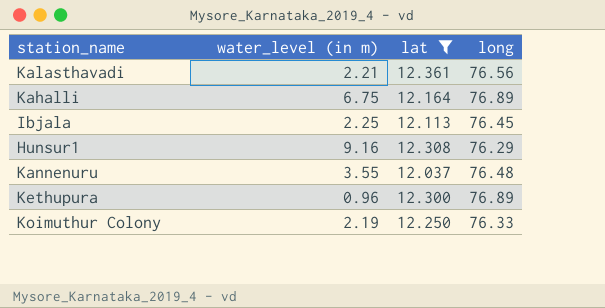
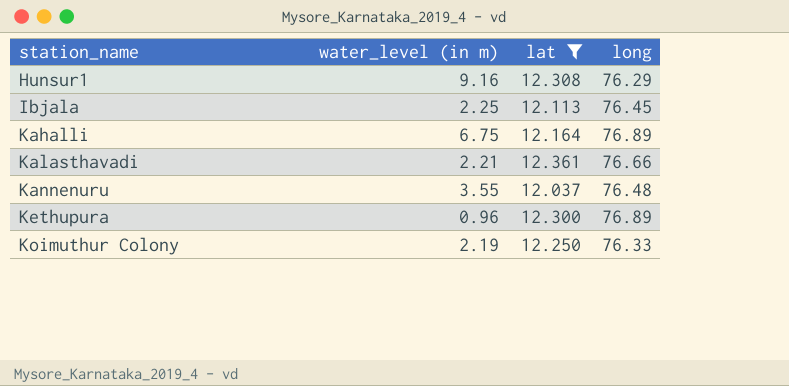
row order: none -> station_name ascending
Kalasthavadi | long: 76.56 -> 76.66

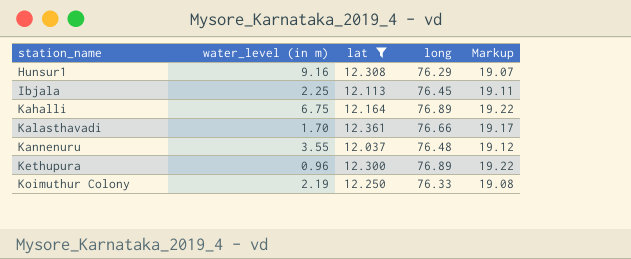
column Markup | formula: none -> [long] * 0.25
Kalasthavadi | water_level (in m): 2.21 -> 1.70

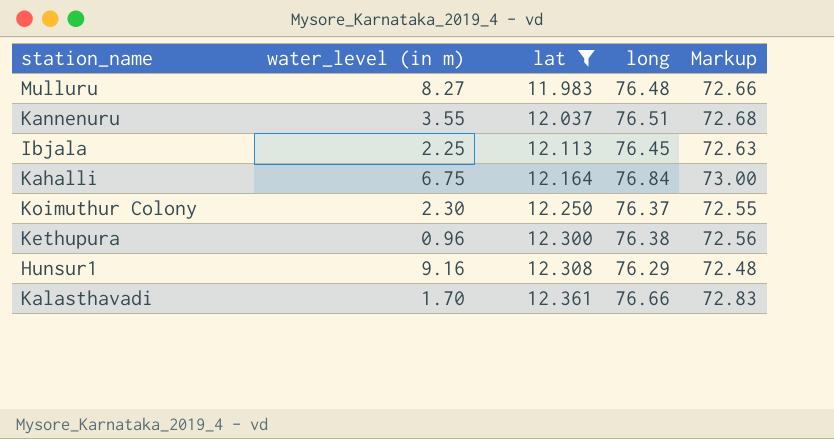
row order: station_name ascending -> lat ascending
column Markup | formula: [long] * 0.25 -> [long] * 0.95
row Mulluru: none -> 8.27 | 11.983 | 76.48 | 72.66
Kannenuru | long: 76.48 -> 76.51
Kahalli | long: 76.89 -> 76.84
Koimuthur Colony | water_level (in m): 2.19 -> 2.30
Koimuthur Colony | long: 76.33 -> 76.37
Kethupura | long: 76.89 -> 76.38

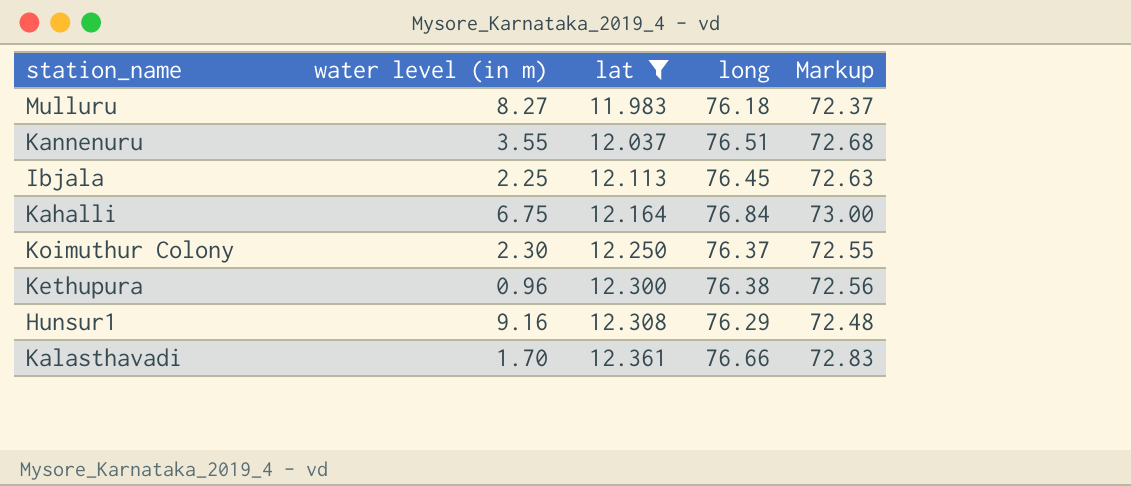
column name: water_level (in m) -> water level (in m)
Mulluru | long: 76.48 -> 76.18
Mulluru | Markup: 72.66 -> 72.37

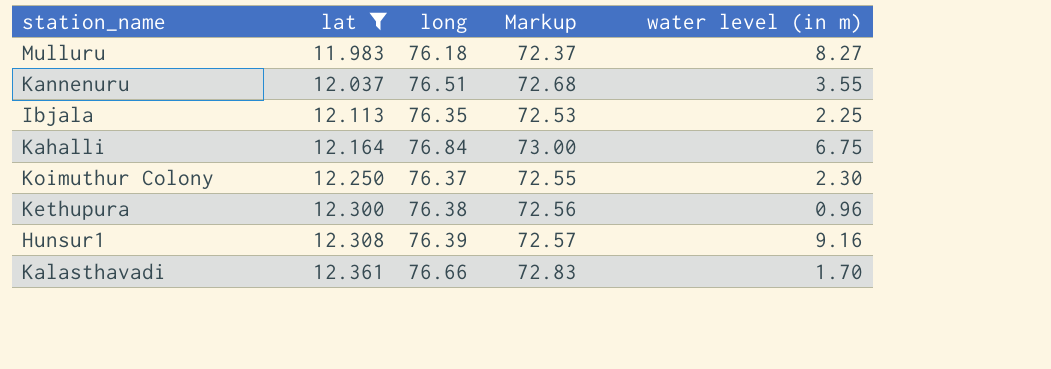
column water level (in m) | position: 2 -> 5
Ibjala | long: 76.45 -> 76.35
Ibjala | Markup: 72.63 -> 72.53
Hunsur1 | long: 76.29 -> 76.39
Hunsur1 | Markup: 72.48 -> 72.57

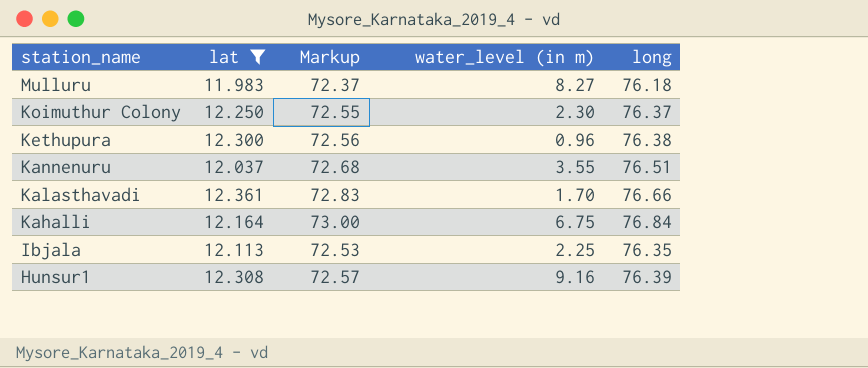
row order: lat ascending -> station_name descending
column name: water level (in m) -> water_level (in m)
column long | position: 3 -> 5

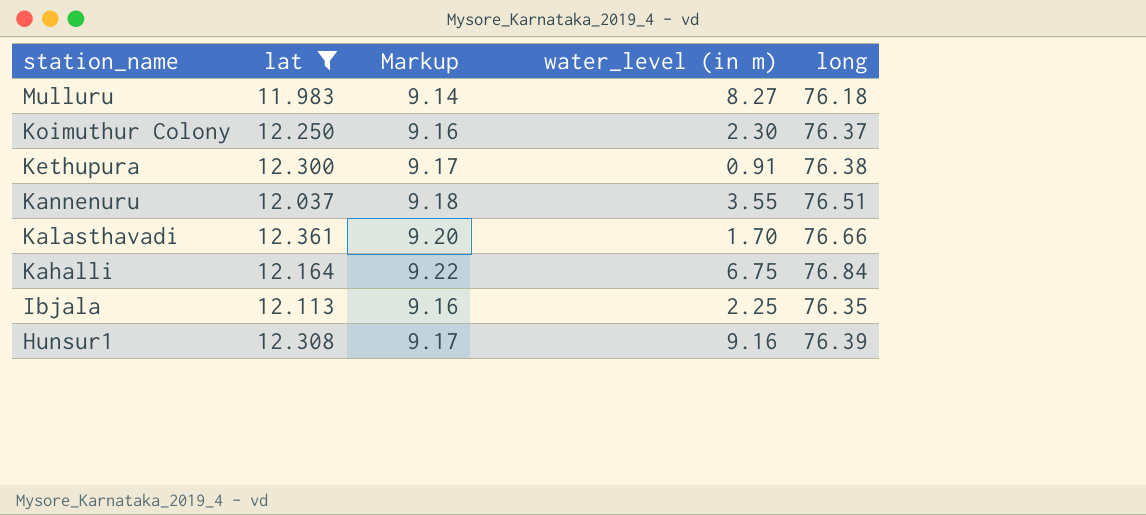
column Markup | formula: [long] * 0.95 -> [long] * 0.12
Kethupura | water_level (in m): 0.96 -> 0.91

